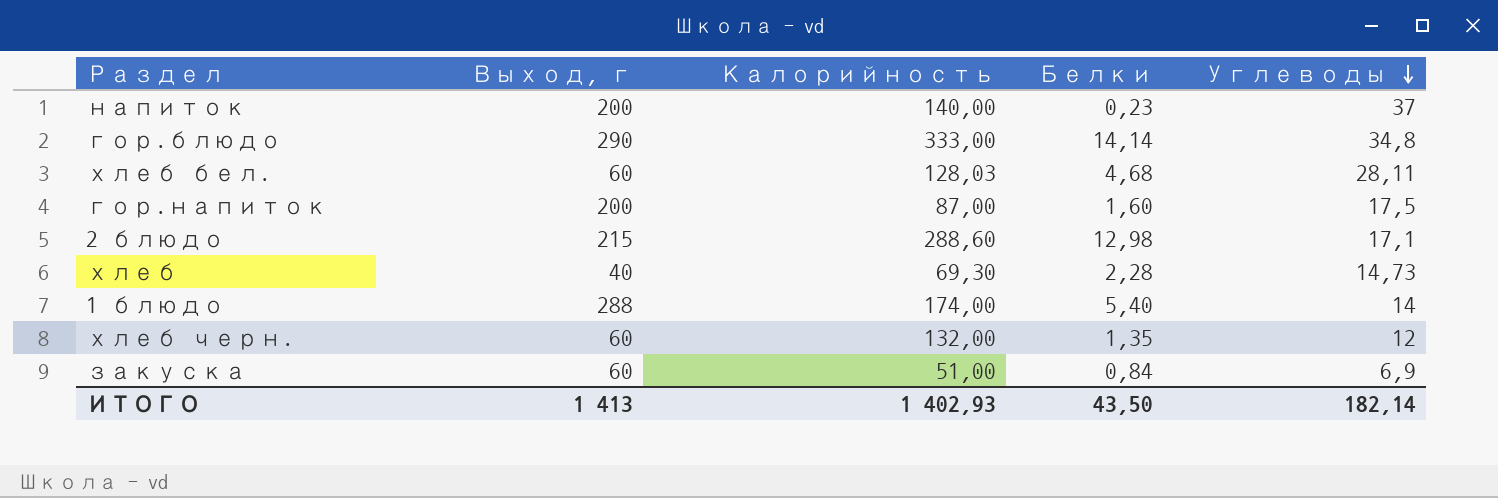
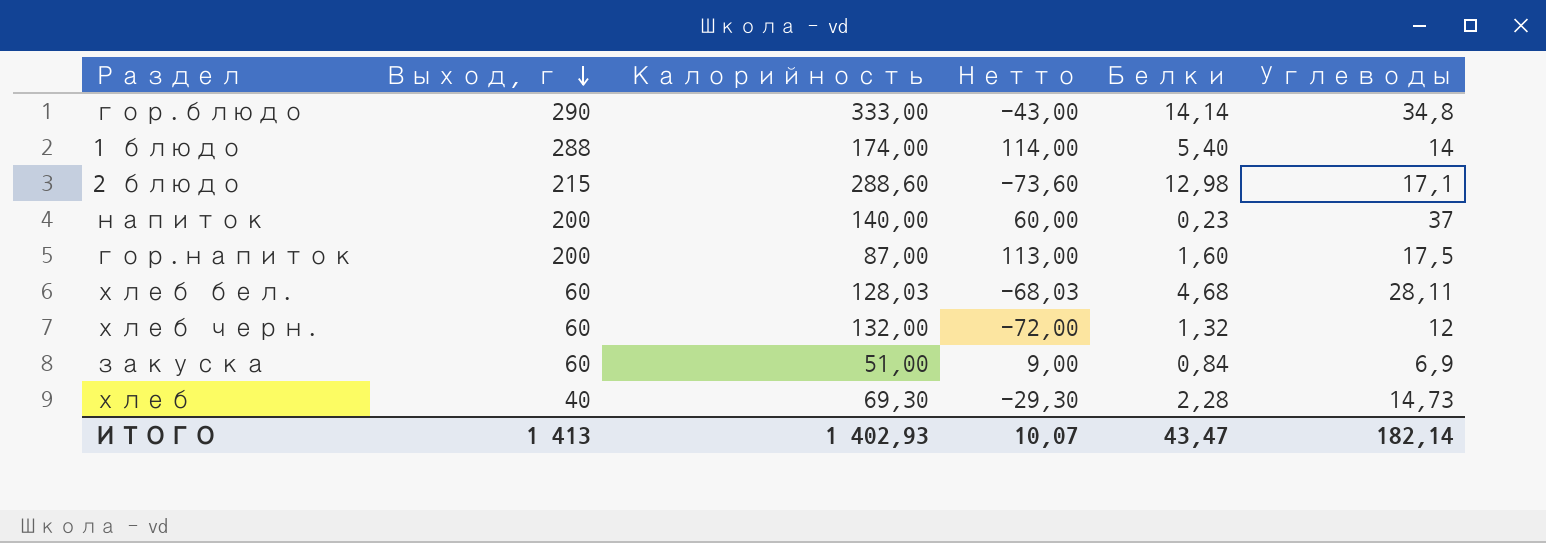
row order: Углеводы descending -> Выход, г descending
column Нетто | formula: none -> [Выход, г] - [Калорийность]
хлеб черн. | Белки: 1,35 -> 1,32
ИТОГО | Белки: 43,50 -> 43,47

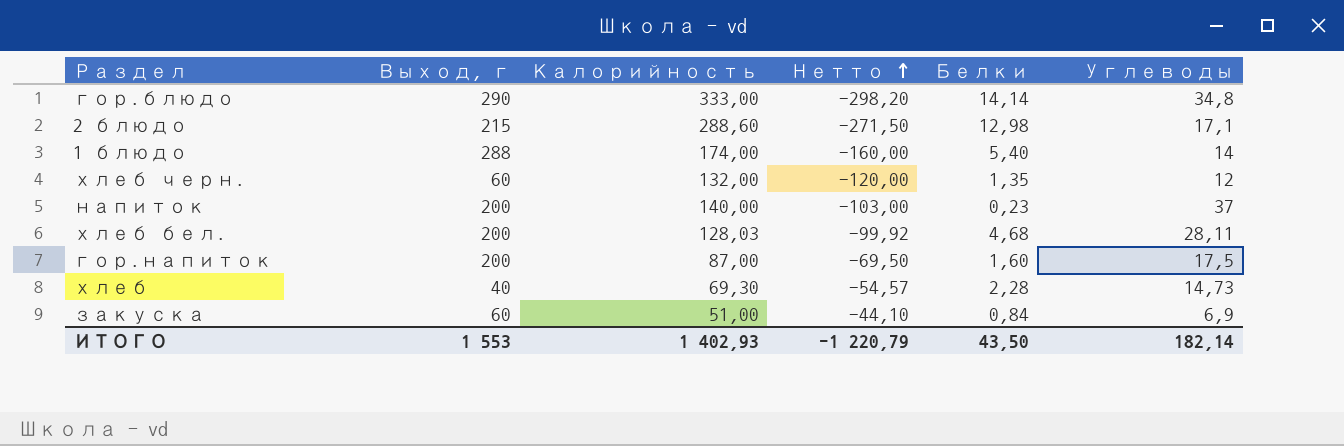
row order: Выход, г descending -> Нетто ascending
column Нетто | formula: [Выход, г] - [Калорийность] -> [Углеводы] - [Калорийность]
хлеб черн. | Белки: 1,32 -> 1,35
хлеб бел. | Выход, г: 60 -> 200
ИТОГО | Выход, г: 1 413 -> 1 553
ИТОГО | Нетто: 10,07 -> -1 220,79
ИТОГО | Белки: 43,47 -> 43,50

